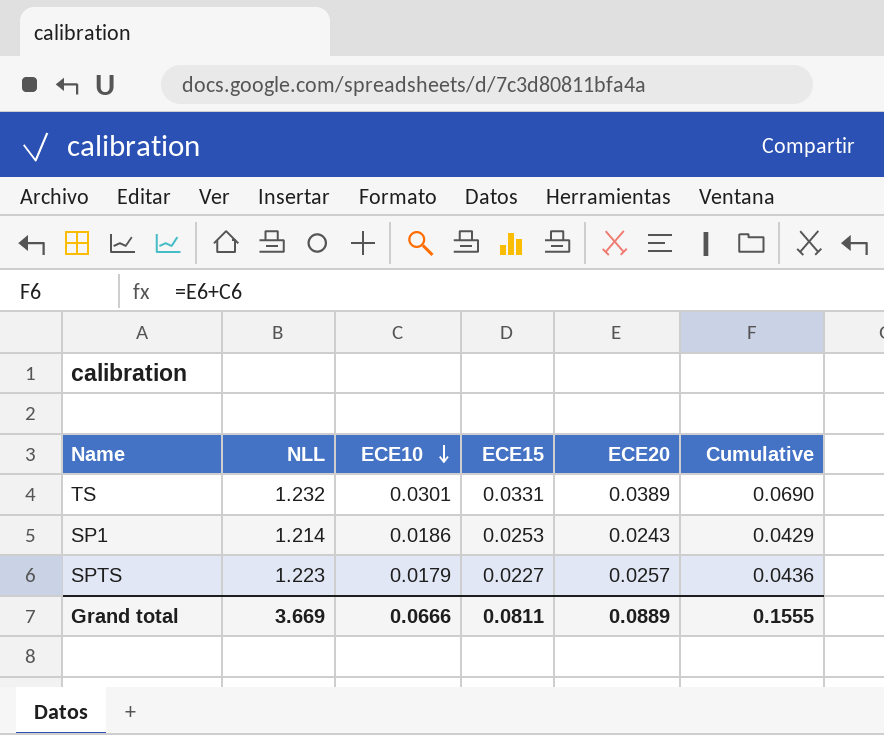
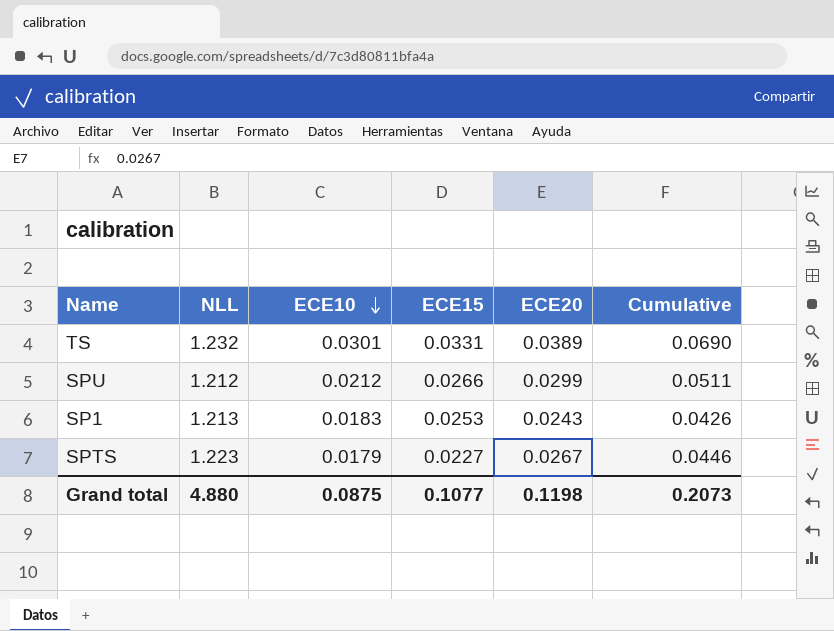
row SPU: none -> 1.212 | 0.0212 | 0.0266 | 0.0299 | 0.0511
SP1 | NLL: 1.214 -> 1.213
SP1 | ECE10: 0.0186 -> 0.0183
SP1 | Cumulative: 0.0429 -> 0.0426
SPTS | ECE20: 0.0257 -> 0.0267
SPTS | Cumulative: 0.0436 -> 0.0446
Grand total | NLL: 3.669 -> 4.880
Grand total | ECE10: 0.0666 -> 0.0875
Grand total | ECE15: 0.0811 -> 0.1077
Grand total | ECE20: 0.0889 -> 0.1198
Grand total | Cumulative: 0.1555 -> 0.2073

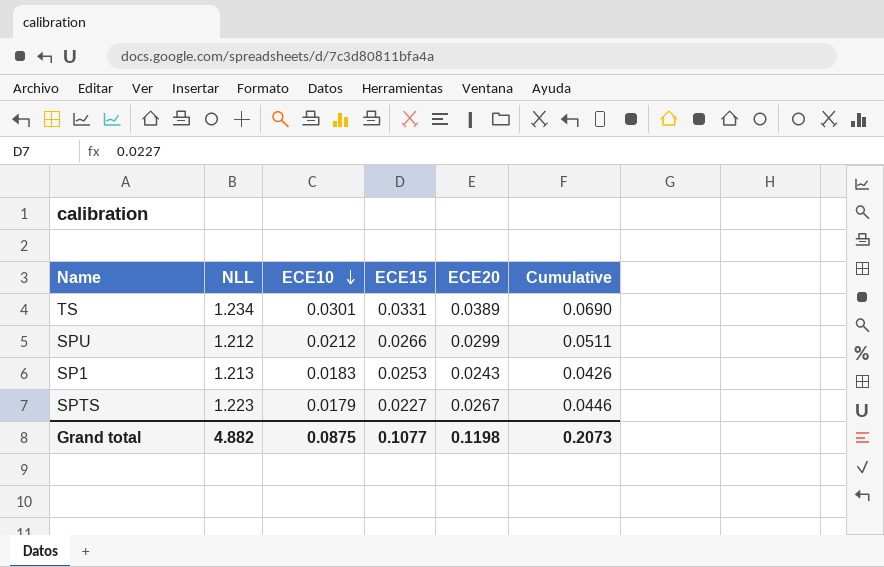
TS | NLL: 1.232 -> 1.234
Grand total | NLL: 4.880 -> 4.882

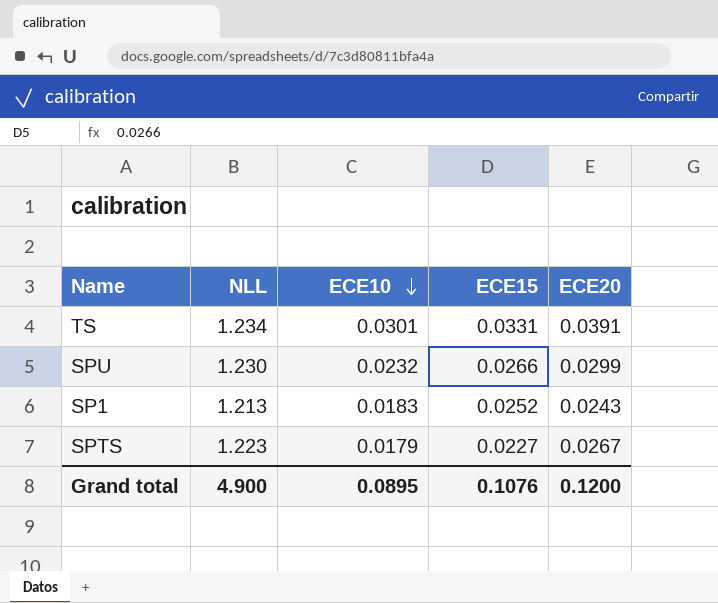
column Cumulative | formula: [ECE10] + [ECE20] -> none
TS | ECE20: 0.0389 -> 0.0391
SPU | NLL: 1.212 -> 1.230
SPU | ECE10: 0.0212 -> 0.0232
SP1 | ECE15: 0.0253 -> 0.0252
Grand total | NLL: 4.882 -> 4.900
Grand total | ECE10: 0.0875 -> 0.0895
Grand total | ECE15: 0.1077 -> 0.1076
Grand total | ECE20: 0.1198 -> 0.1200

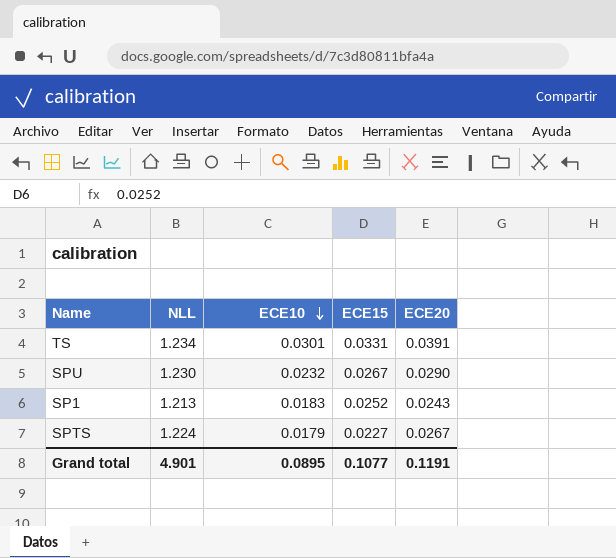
SPU | ECE15: 0.0266 -> 0.0267
SPU | ECE20: 0.0299 -> 0.0290
SPTS | NLL: 1.223 -> 1.224
Grand total | NLL: 4.900 -> 4.901
Grand total | ECE15: 0.1076 -> 0.1077
Grand total | ECE20: 0.1200 -> 0.1191

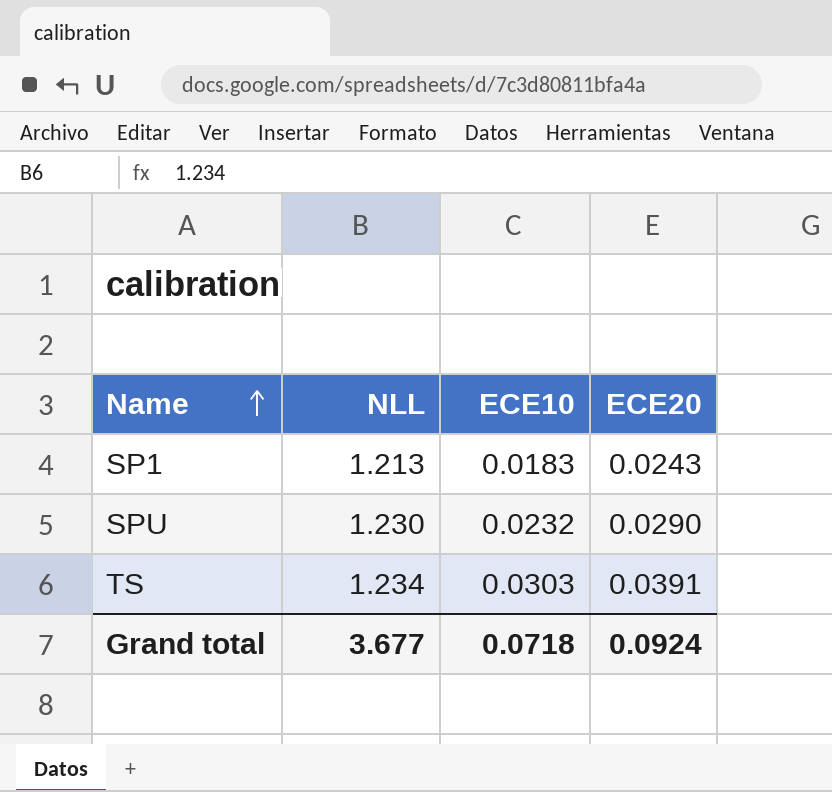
row order: ECE10 descending -> Name ascending
column ECE15 | position: 4 -> none
row SPTS: 1.224 | 0.0179 | 0.0227 | 0.0267 -> none
TS | ECE10: 0.0301 -> 0.0303
Grand total | NLL: 4.901 -> 3.677
Grand total | ECE10: 0.0895 -> 0.0718
Grand total | ECE20: 0.1191 -> 0.0924

